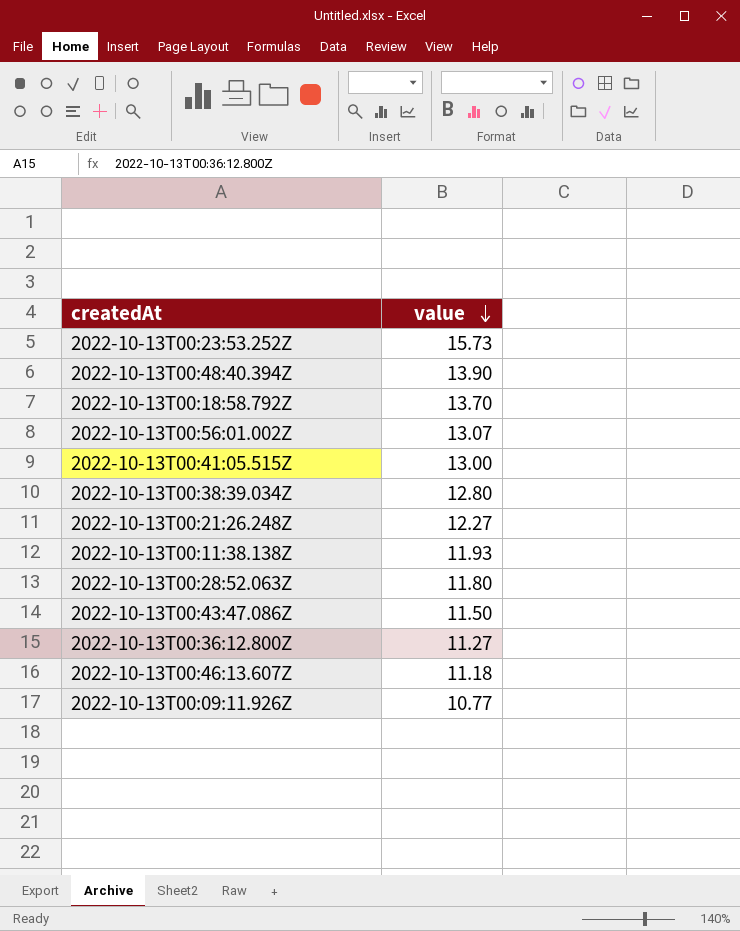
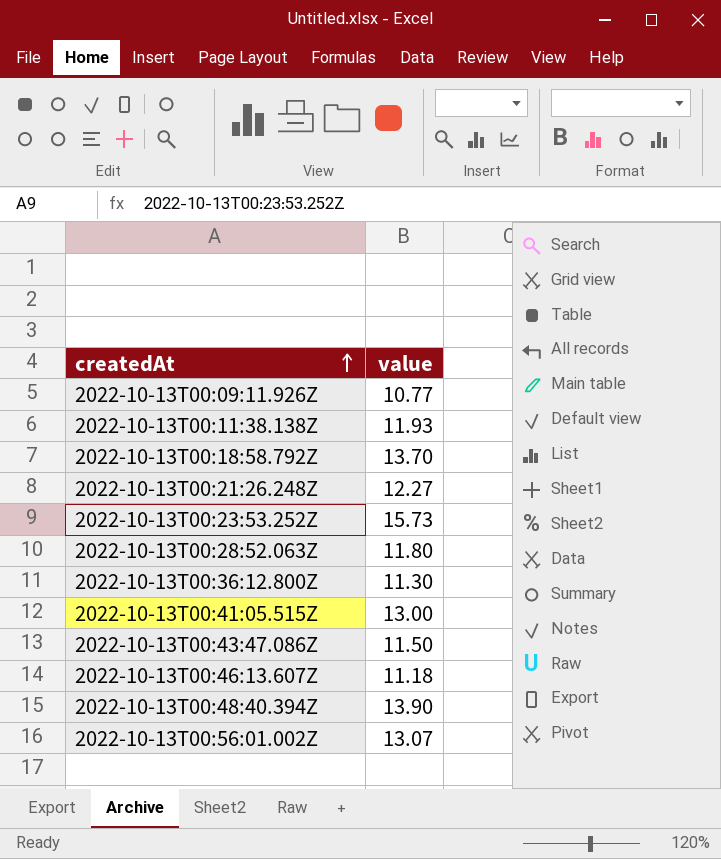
row order: value descending -> createdAt ascending
row 2022-10-13T00:38:39.034Z: 12.80 -> none
2022-10-13T00:36:12.800Z | value: 11.27 -> 11.30

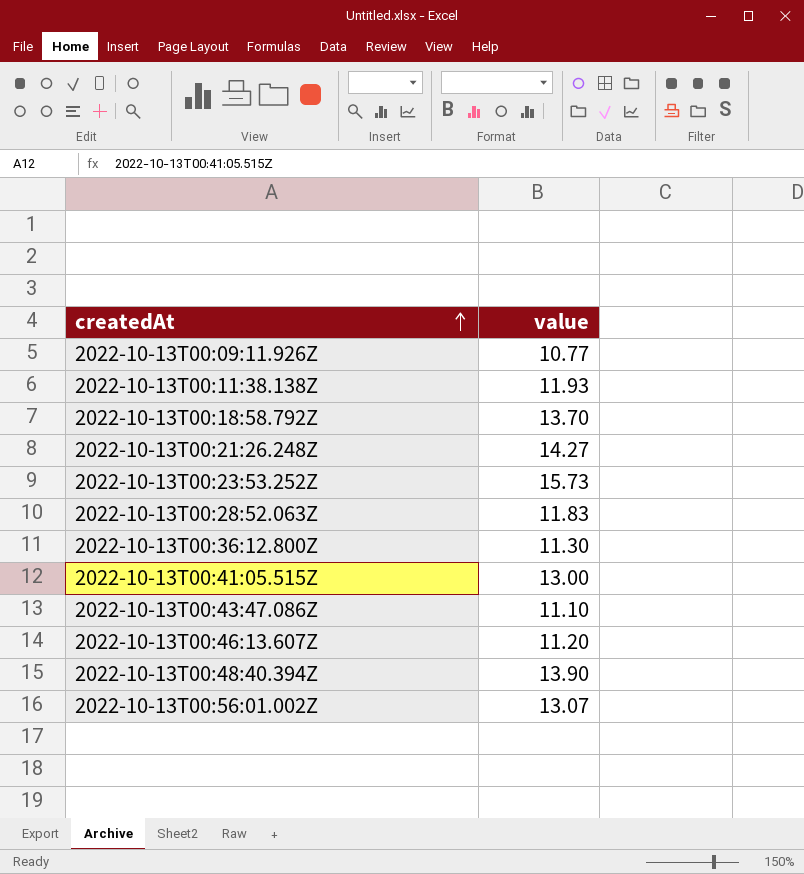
2022-10-13T00:21:26.248Z | value: 12.27 -> 14.27
2022-10-13T00:28:52.063Z | value: 11.80 -> 11.83
2022-10-13T00:43:47.086Z | value: 11.50 -> 11.10
2022-10-13T00:46:13.607Z | value: 11.18 -> 11.20

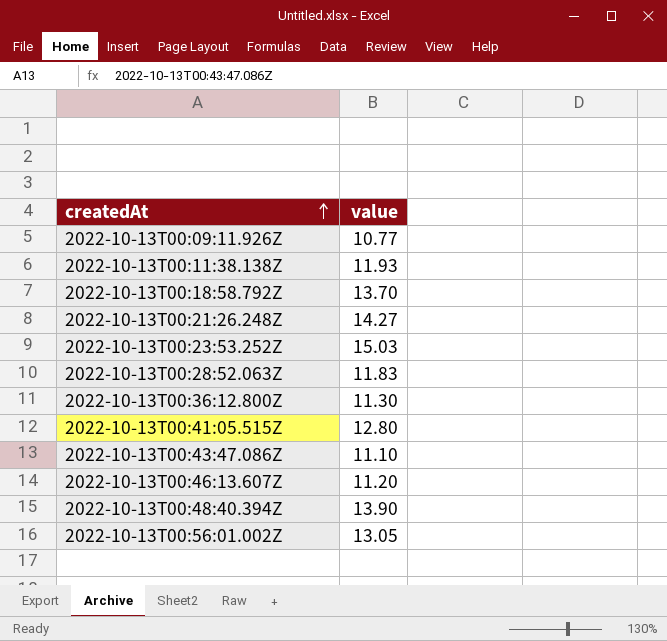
2022-10-13T00:23:53.252Z | value: 15.73 -> 15.03
2022-10-13T00:41:05.515Z | value: 13.00 -> 12.80
2022-10-13T00:56:01.002Z | value: 13.07 -> 13.05

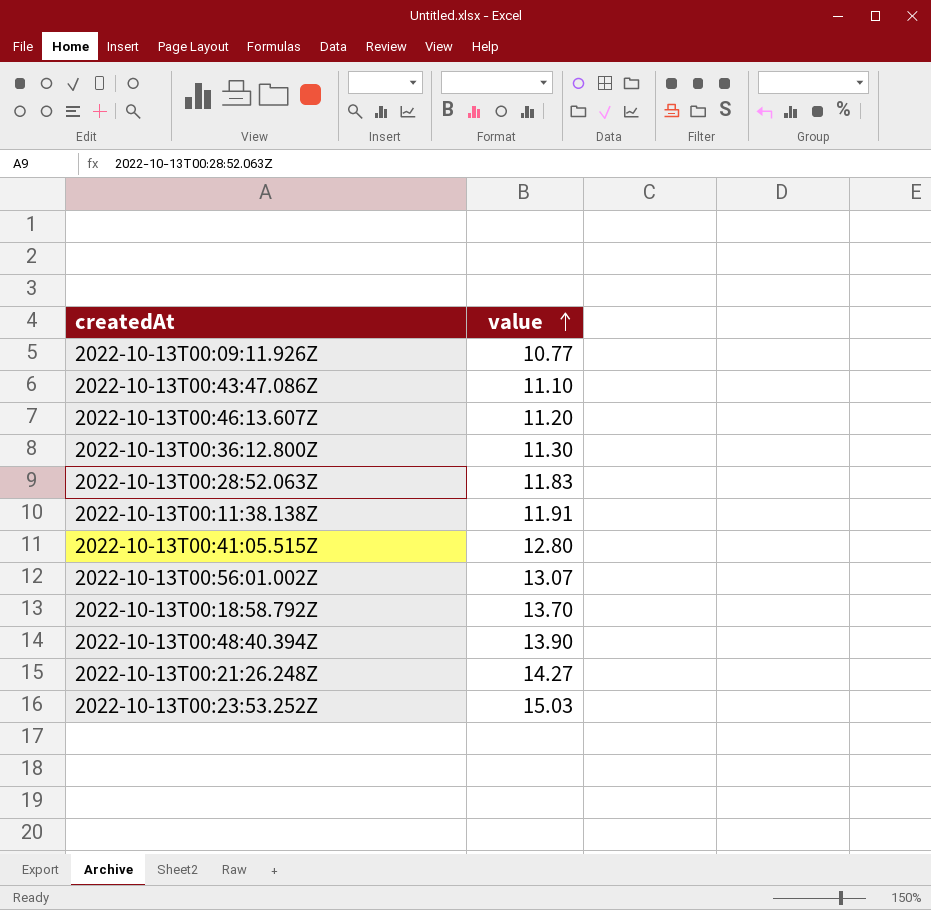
row order: createdAt ascending -> value ascending
2022-10-13T00:11:38.138Z | value: 11.93 -> 11.91
2022-10-13T00:56:01.002Z | value: 13.05 -> 13.07

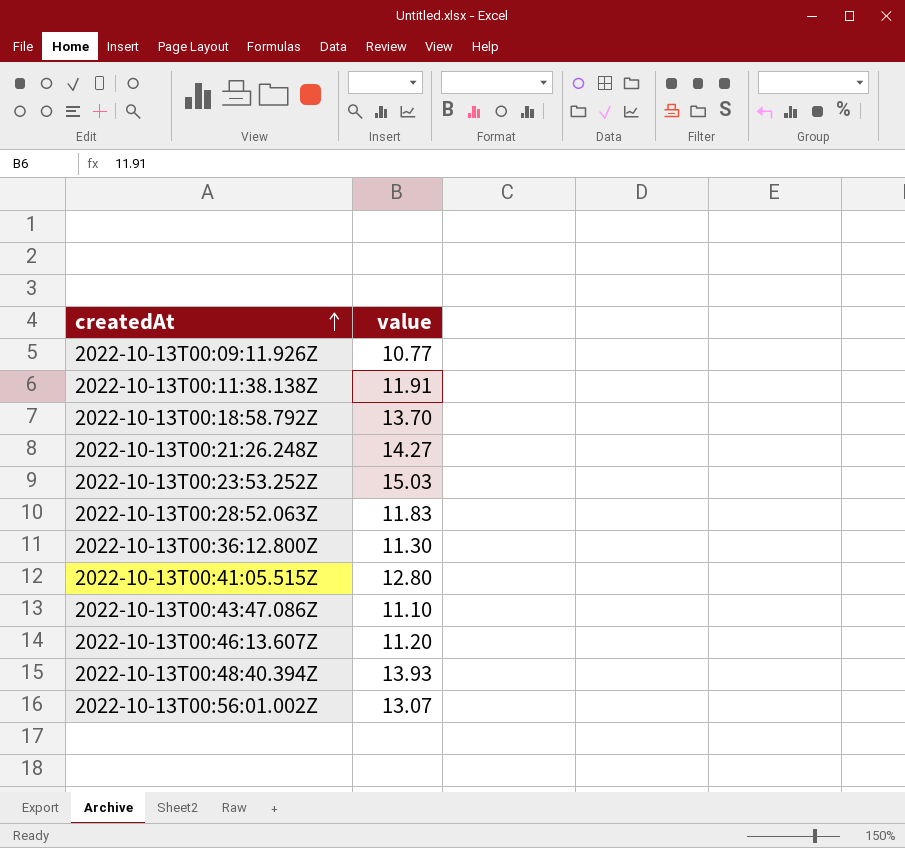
row order: value ascending -> createdAt ascending
2022-10-13T00:48:40.394Z | value: 13.90 -> 13.93

